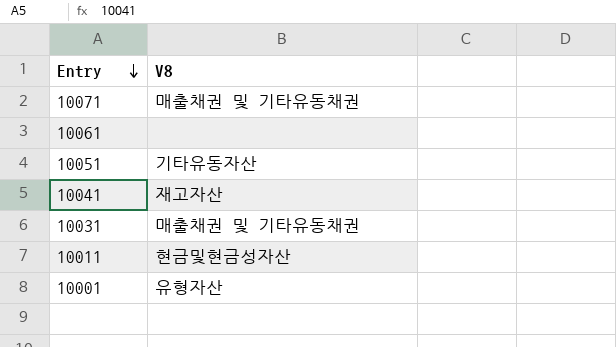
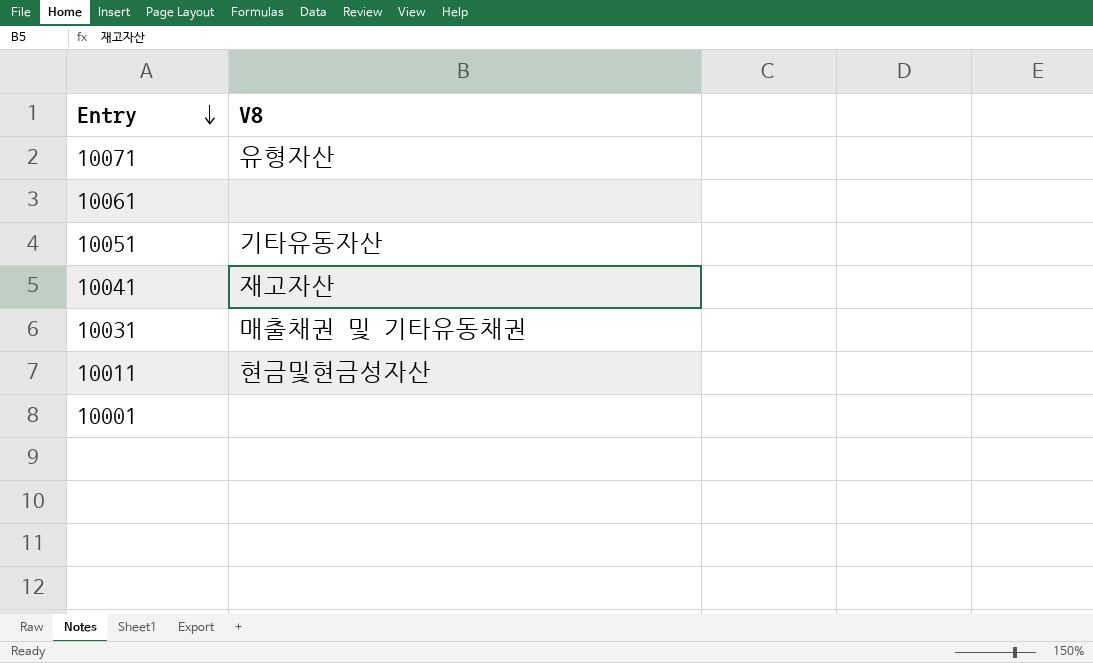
10071 | V8: 매출채권 및 기타유동채권 -> 유형자산
10001 | V8: 유형자산 -> none

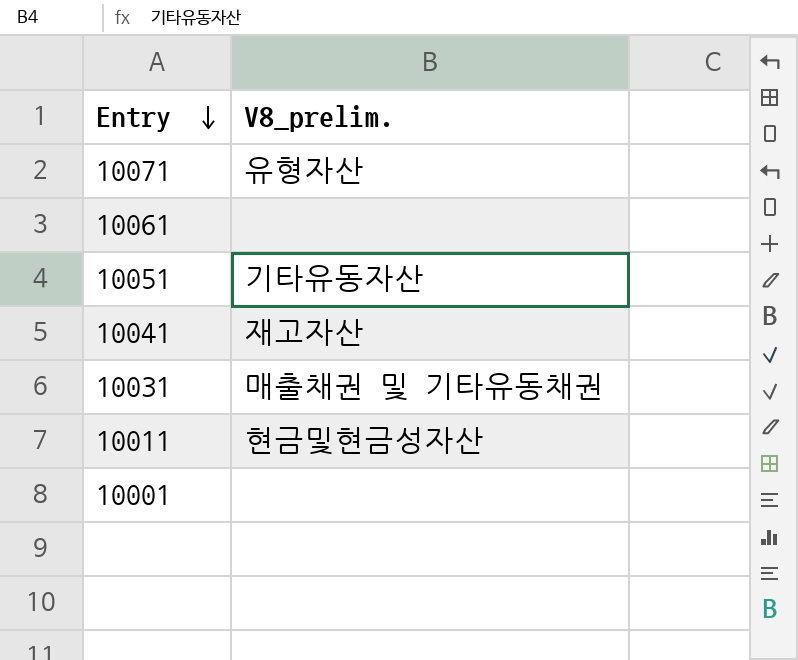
column name: V8 -> V8_prelim.

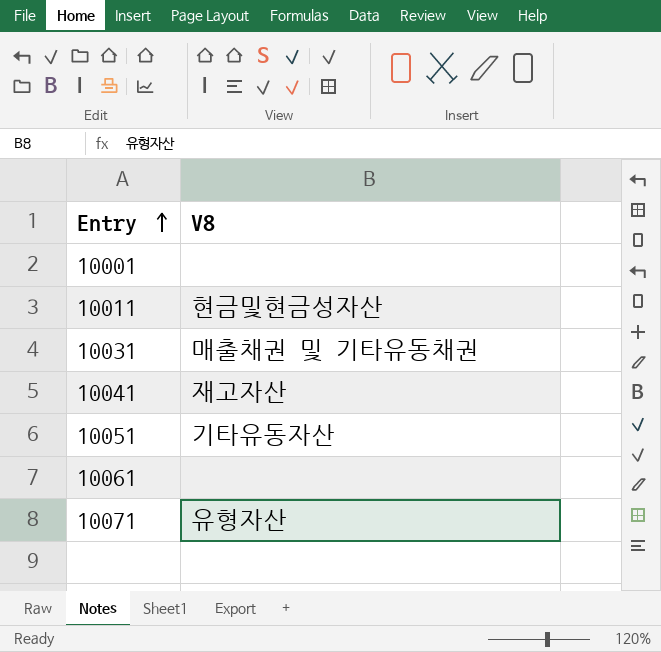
row order: Entry descending -> Entry ascending
column name: V8_prelim. -> V8

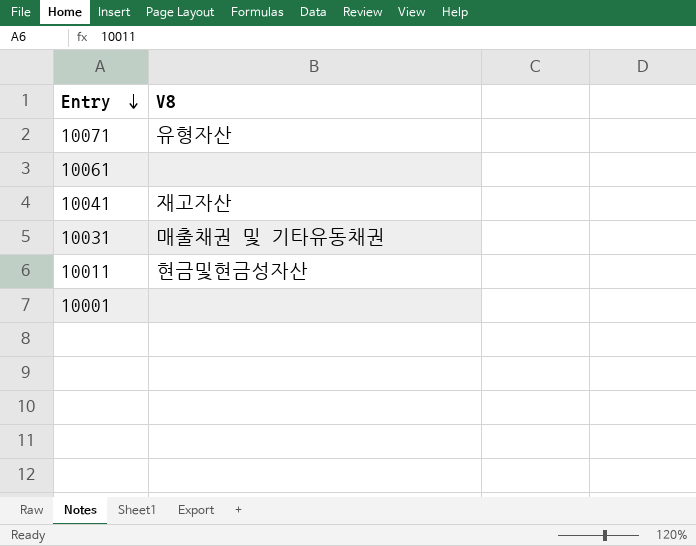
row order: Entry ascending -> Entry descending
row 10051: 기타유동자산 -> none

